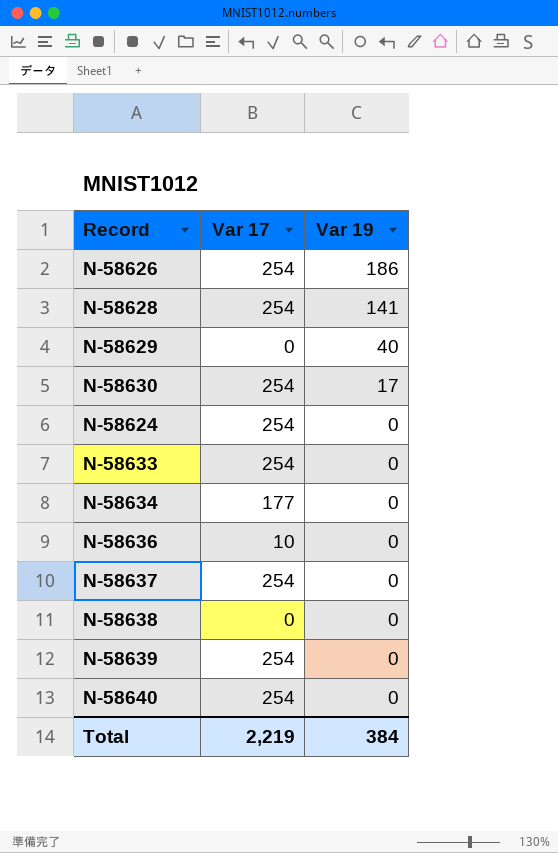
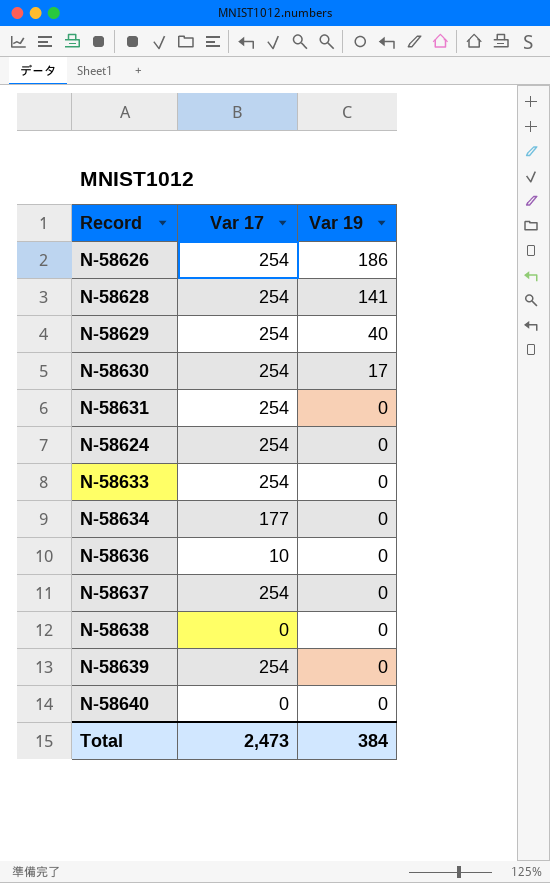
N-58629 | Var 17: 0 -> 254
row N-58631: none -> 254 | 0
N-58640 | Var 17: 254 -> 0
Total | Var 17: 2,219 -> 2,473

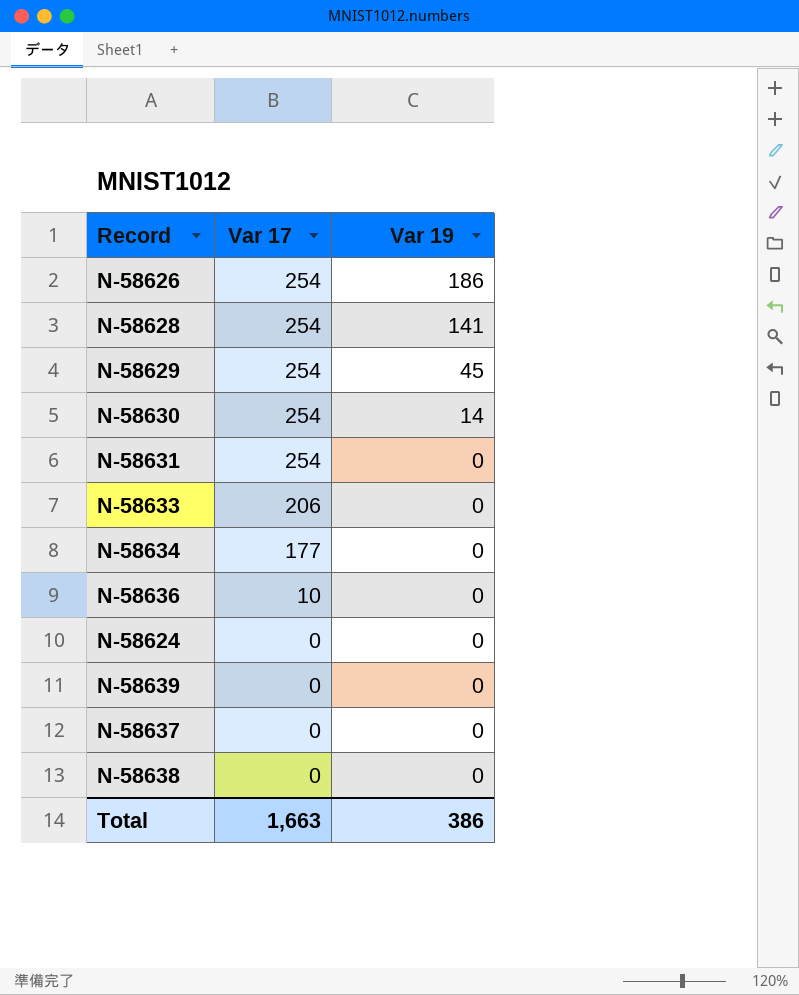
row order: Var 19 descending -> Var 17 descending
row N-58640: 0 | 0 -> none
N-58629 | Var 19: 40 -> 45
N-58630 | Var 19: 17 -> 14
N-58633 | Var 17: 254 -> 206
N-58624 | Var 17: 254 -> 0
N-58639 | Var 17: 254 -> 0
N-58637 | Var 17: 254 -> 0
Total | Var 17: 2,473 -> 1,663
Total | Var 19: 384 -> 386

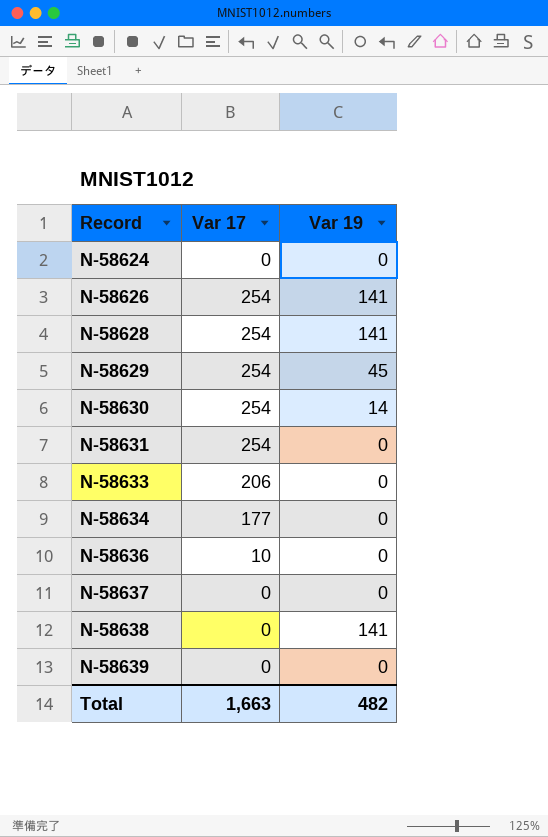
row order: Var 17 descending -> Record ascending
N-58626 | Var 19: 186 -> 141
N-58638 | Var 19: 0 -> 141
Total | Var 19: 386 -> 482

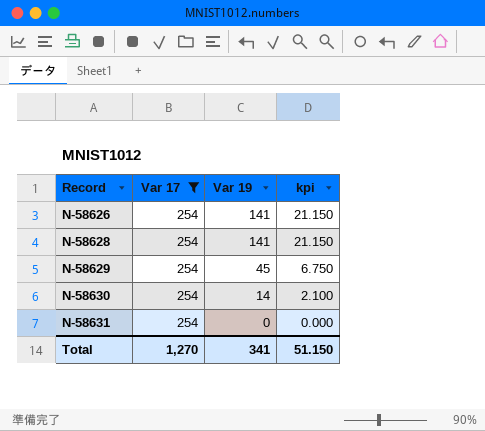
filter: none -> Var 17 = 254
column kpi | formula: none -> [Var 19] * 0.15
Total | Var 17: 1,663 -> 1,270
Total | Var 19: 482 -> 341

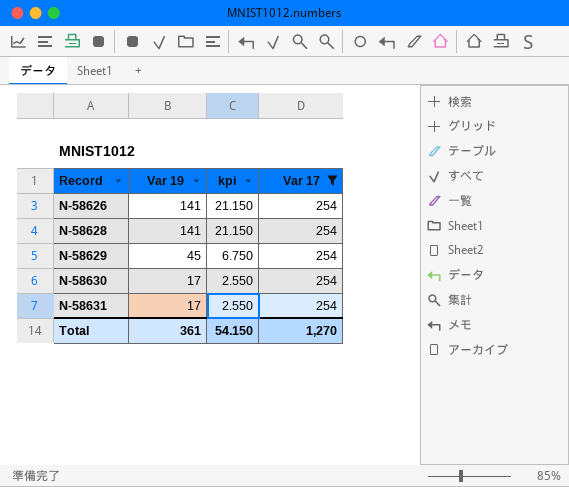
column Var 17 | position: 2 -> 4
N-58630 | Var 19: 14 -> 17
N-58630 | kpi: 2.100 -> 2.550
N-58631 | Var 19: 0 -> 17
N-58631 | kpi: 0.000 -> 2.550
Total | Var 19: 341 -> 361
Total | kpi: 51.150 -> 54.150

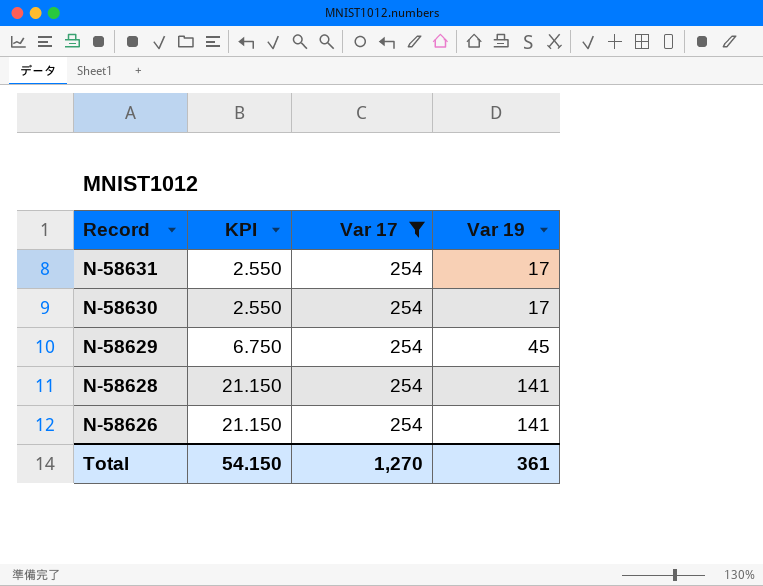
row order: Record ascending -> Record descending
column name: kpi -> KPI
column Var 19 | position: 2 -> 4

